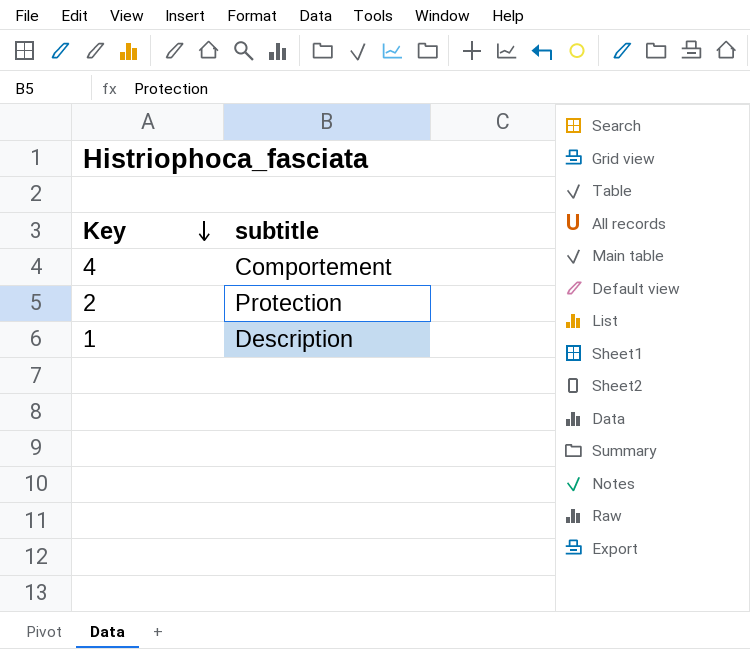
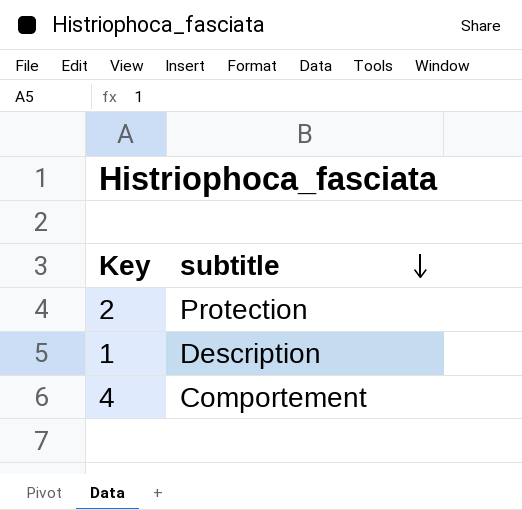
row order: Key descending -> subtitle descending

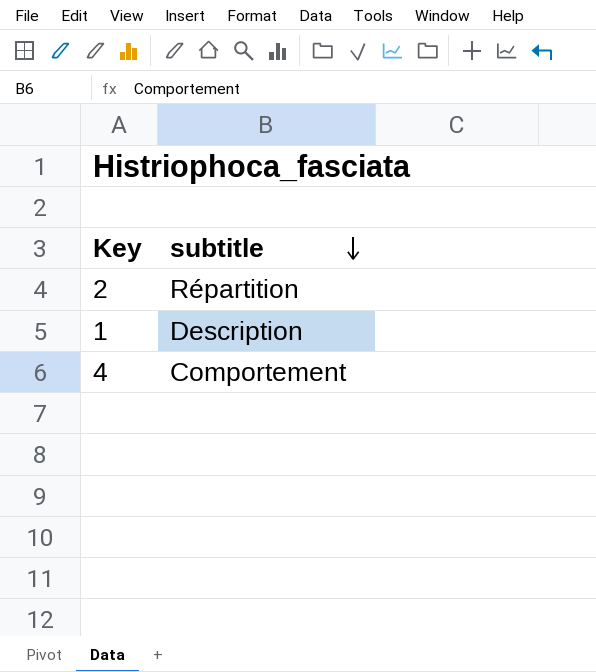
2 | subtitle: Protection -> Répartition

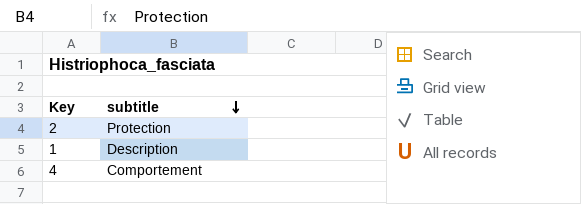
2 | subtitle: Répartition -> Protection

